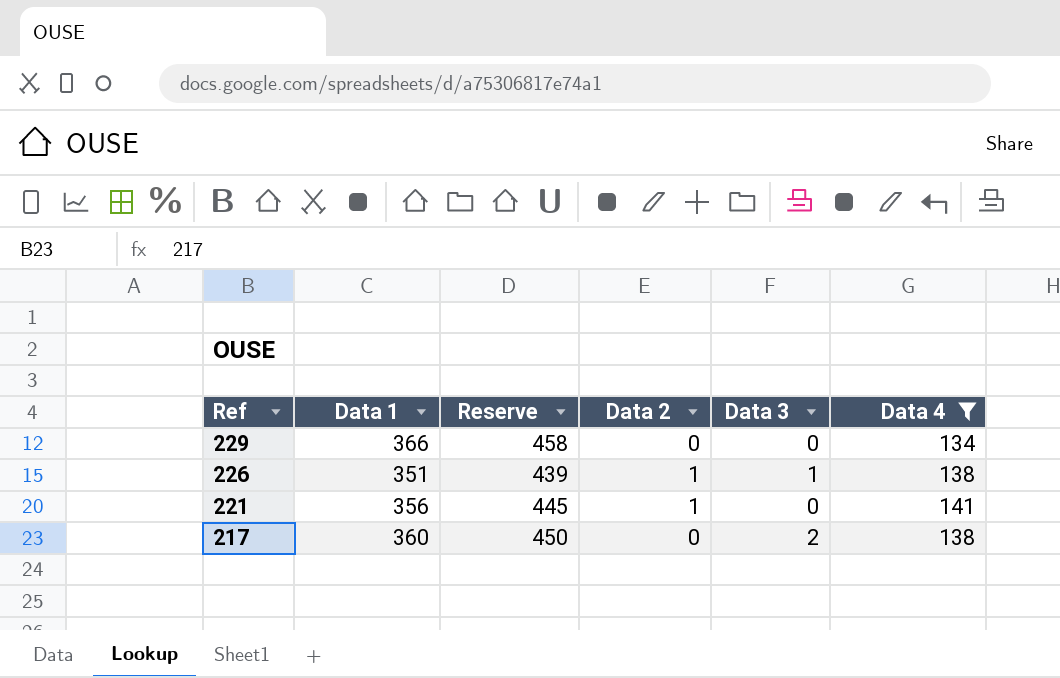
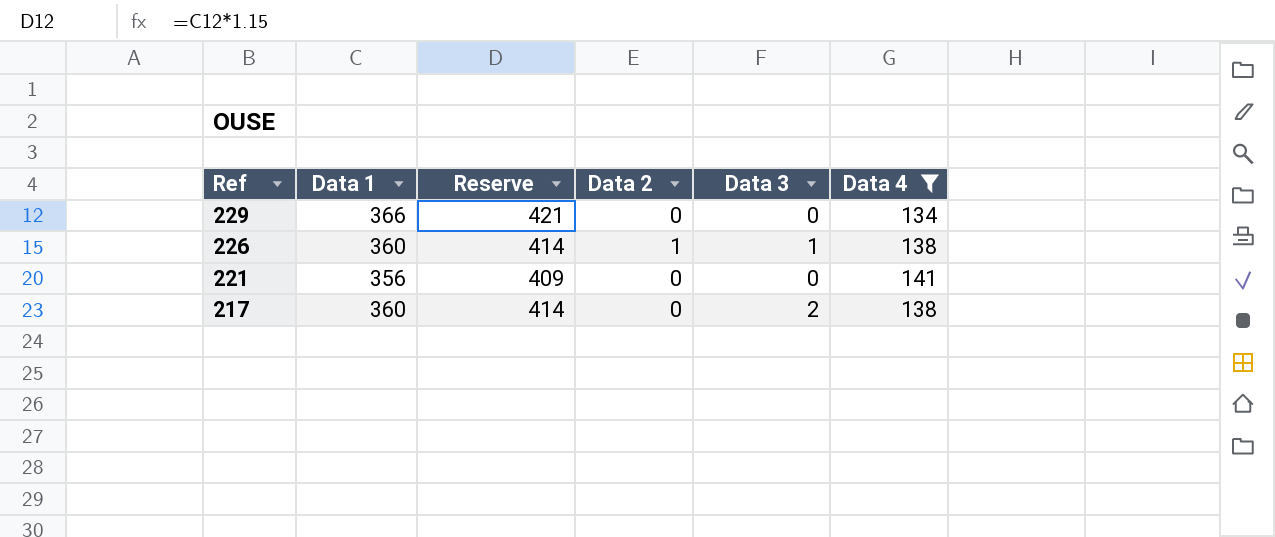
column Reserve | formula: [Data 1] * 1.25 -> [Data 1] * 1.15
226 | Data 1: 351 -> 360
221 | Data 2: 1 -> 0

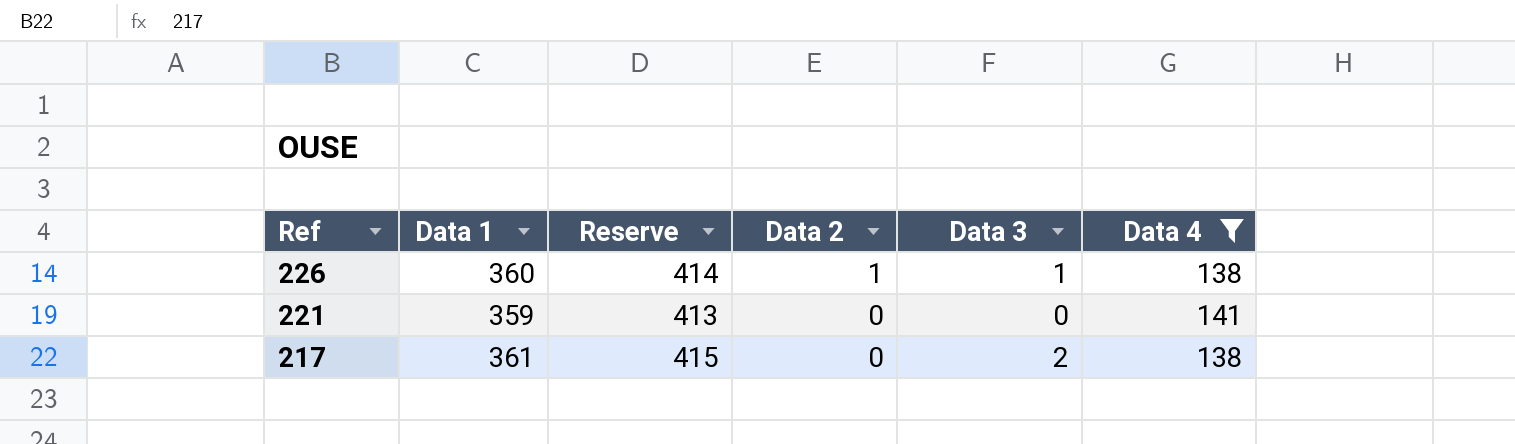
row 229: 366 | 421 | 0 | 0 | 134 -> none
221 | Data 1: 356 -> 359
221 | Reserve: 409 -> 413
217 | Data 1: 360 -> 361
217 | Reserve: 414 -> 415

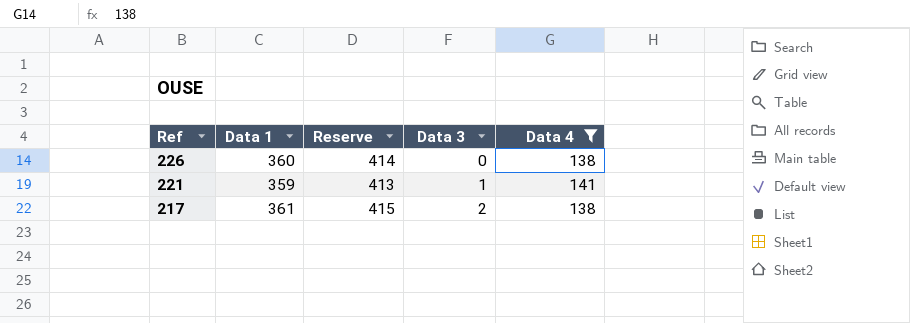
column Data 2 | position: 4 -> none
226 | Data 3: 1 -> 0
221 | Data 3: 0 -> 1

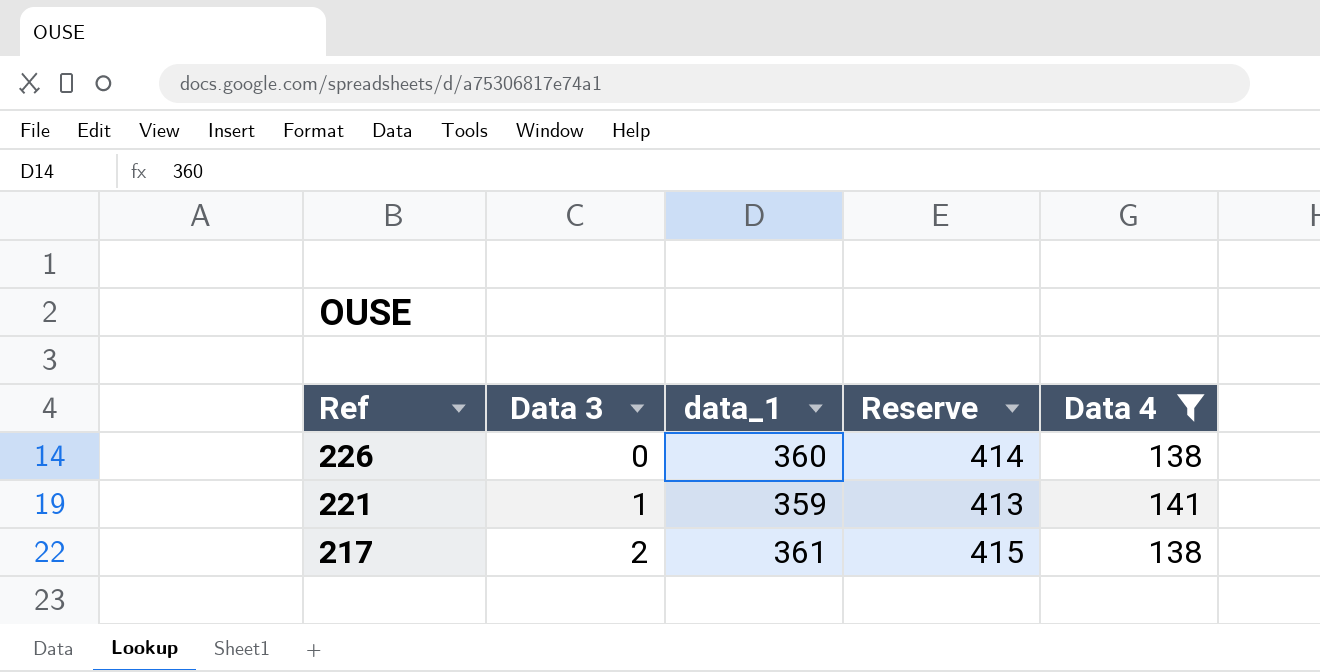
column Data 3 | position: 4 -> 2
column name: Data 1 -> data_1

